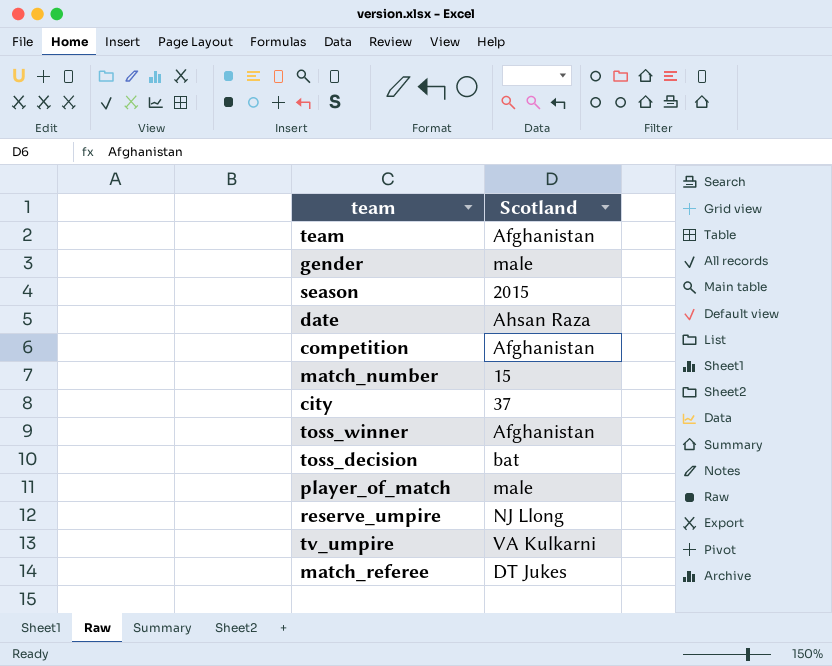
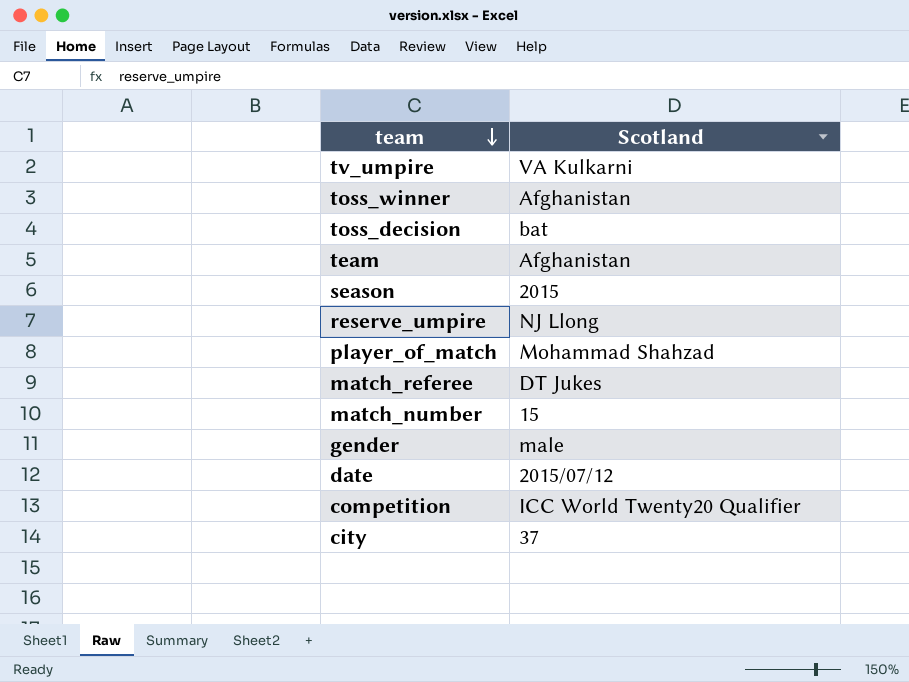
row order: none -> team descending
player_of_match | Scotland: male -> Mohammad Shahzad
date | Scotland: Ahsan Raza -> 2015/07/12
competition | Scotland: Afghanistan -> ICC World Twenty20 Qualifier

